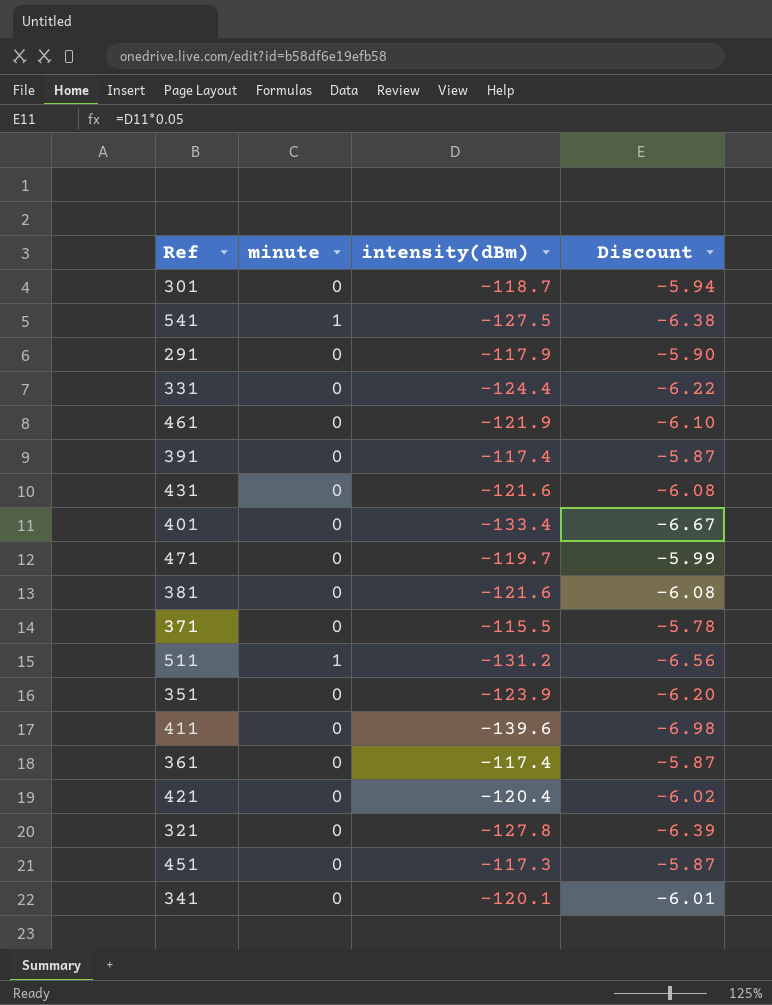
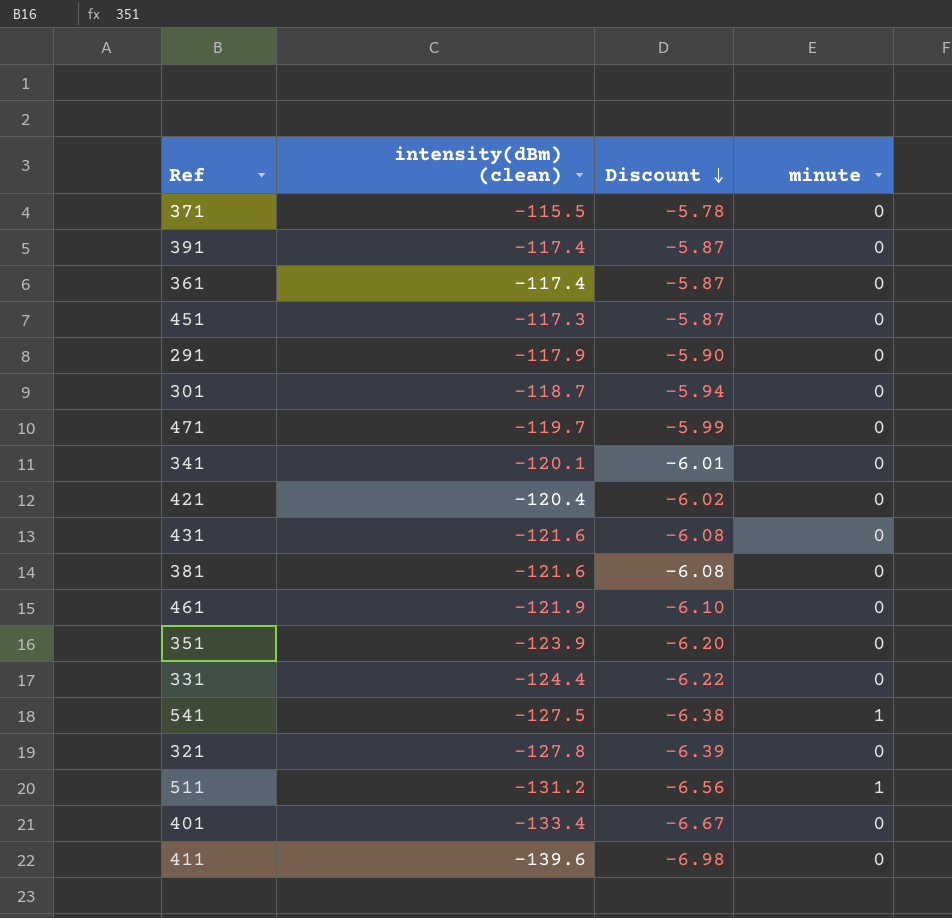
row order: none -> Discount descending
column name: intensity(dBm) -> intensity(dBm) (clean)
column minute | position: 2 -> 4

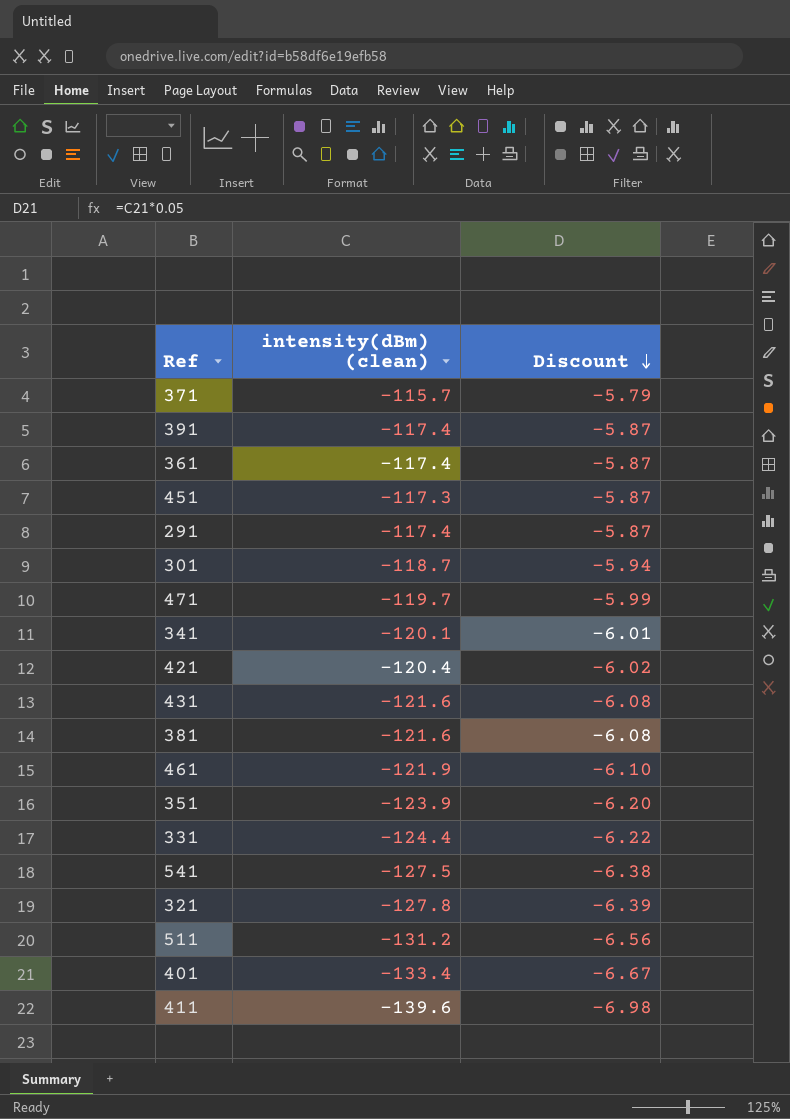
column minute | position: 4 -> none
371 | intensity(dBm) (clean): -115.5 -> -115.7
371 | Discount: -5.78 -> -5.79
291 | intensity(dBm) (clean): -117.9 -> -117.4
291 | Discount: -5.90 -> -5.87

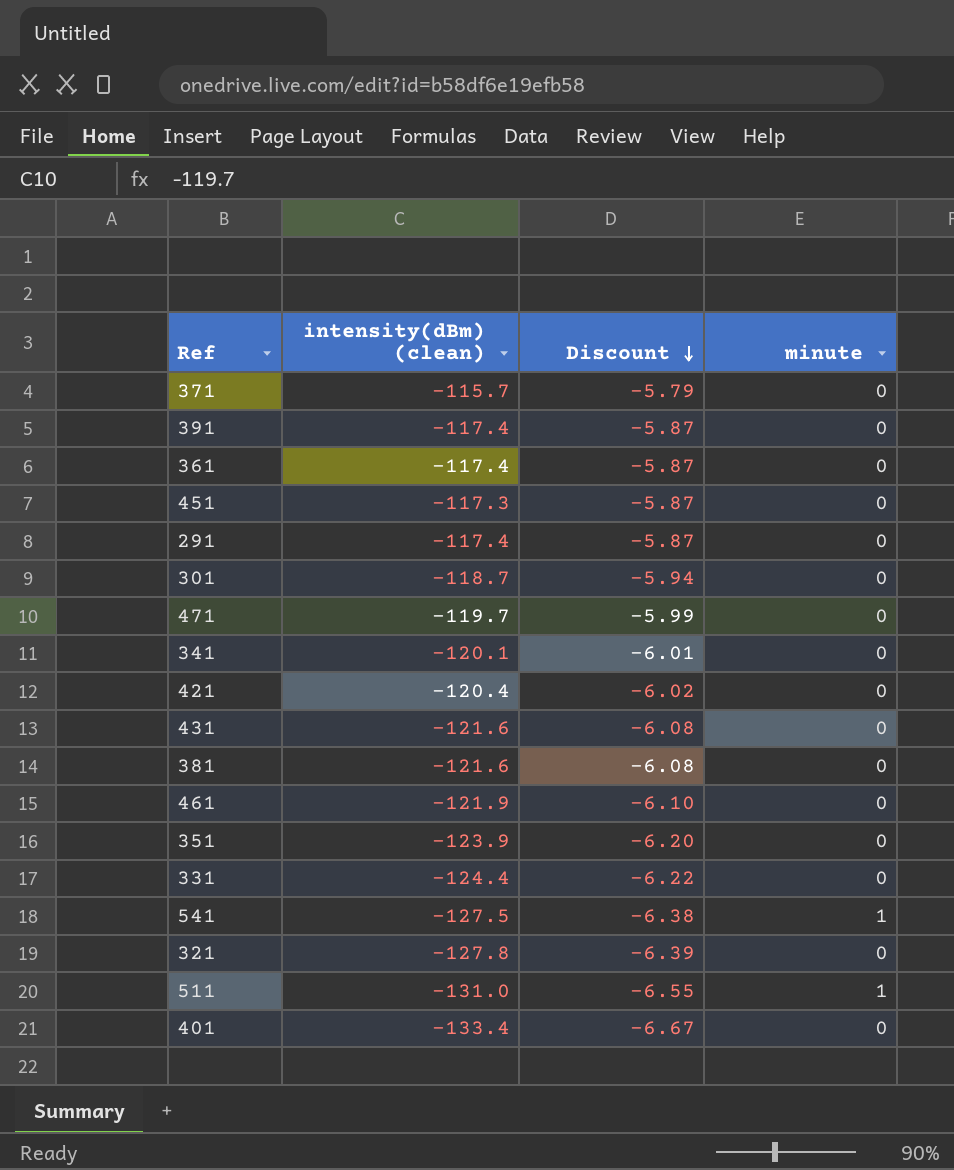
column minute | position: none -> 4
row 411: -139.6 | -6.98 -> none
511 | intensity(dBm) (clean): -131.2 -> -131.0
511 | Discount: -6.56 -> -6.55

